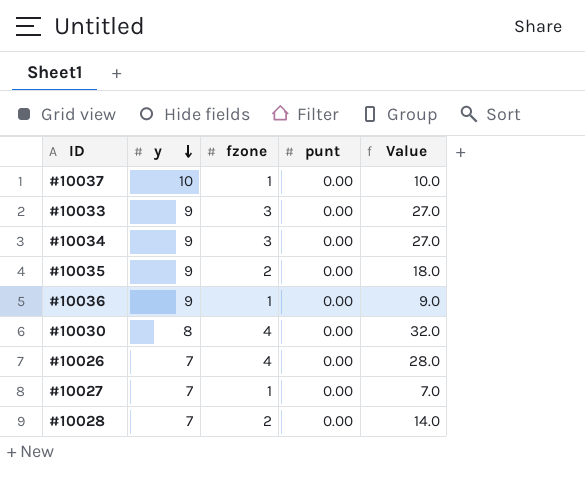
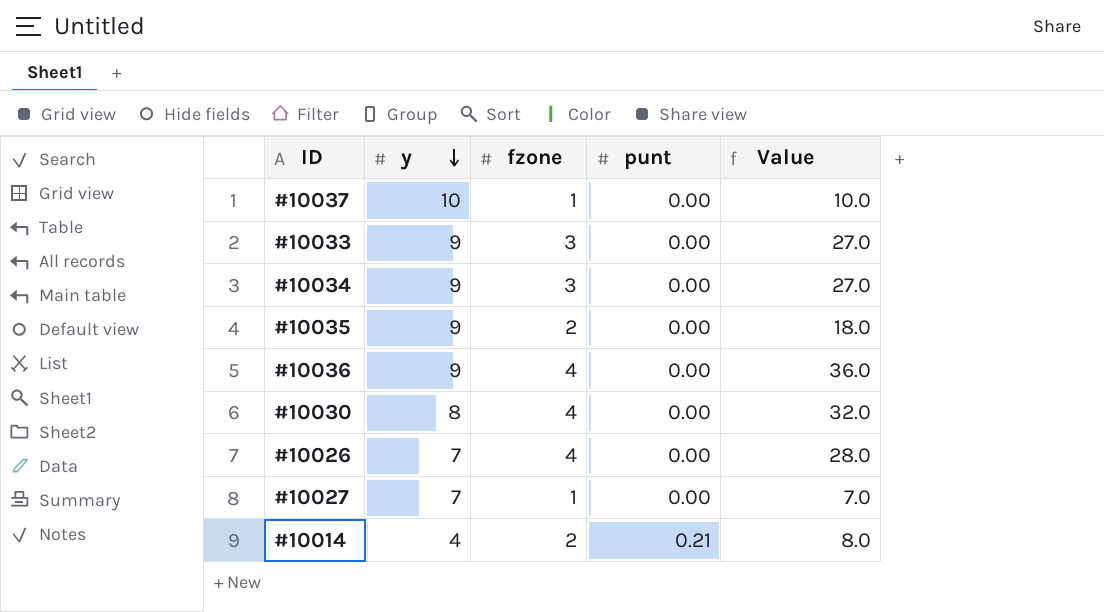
row #10028: 7 | 2 | 0.00 | 14.0 -> none
#10036 | fzone: 1 -> 4
#10036 | Value: 9.0 -> 36.0
row #10014: none -> 4 | 2 | 0.21 | 8.0

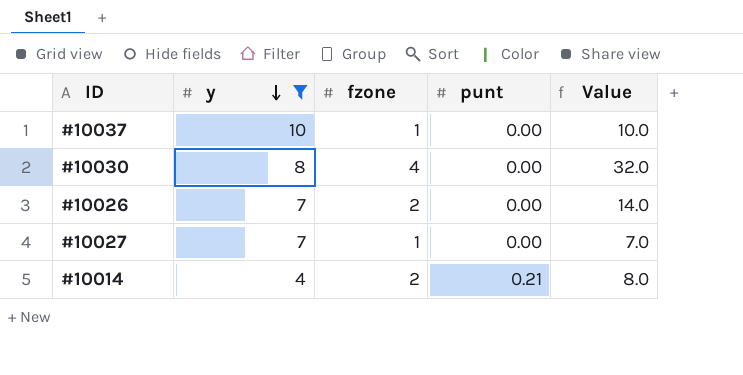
filter: none -> y != 9
#10026 | fzone: 4 -> 2
#10026 | Value: 28.0 -> 14.0

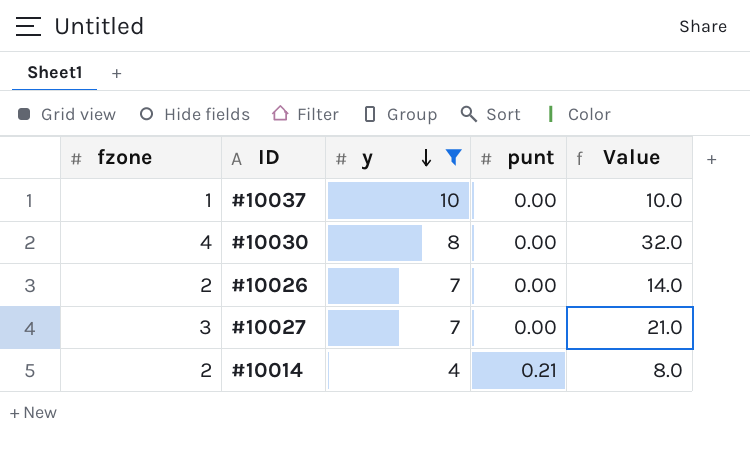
column fzone | position: 3 -> 1
#10027 | fzone: 1 -> 3
#10027 | Value: 7.0 -> 21.0

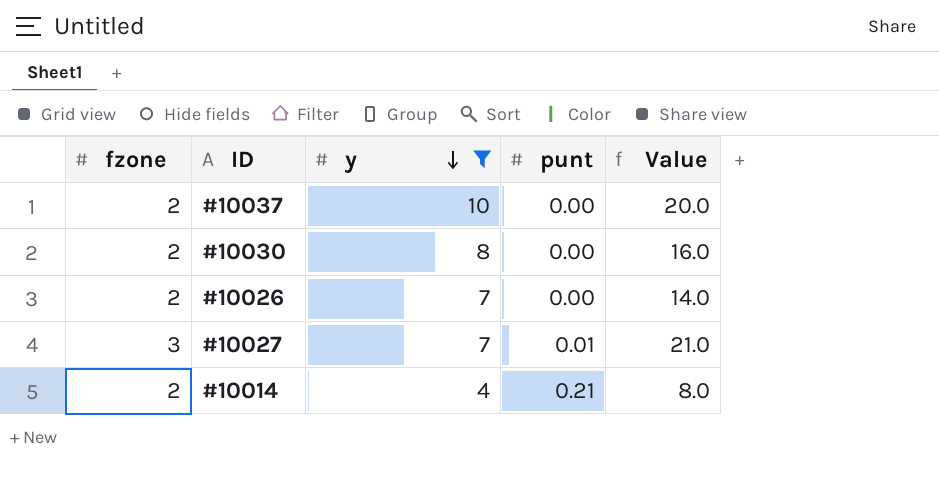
#10037 | fzone: 1 -> 2
#10037 | Value: 10.0 -> 20.0
#10030 | fzone: 4 -> 2
#10030 | Value: 32.0 -> 16.0
#10027 | punt: 0.00 -> 0.01

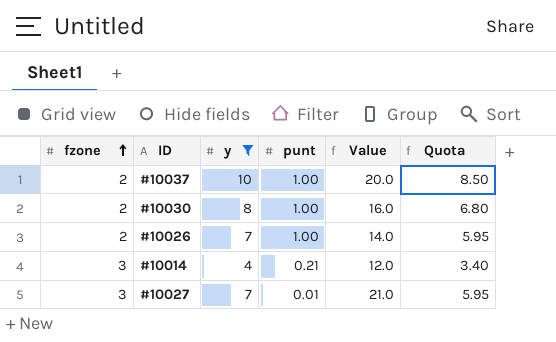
row order: y descending -> fzone ascending
column Quota | formula: none -> [y] * 0.85
#10037 | punt: 0.00 -> 1.00
#10030 | punt: 0.00 -> 1.00
#10026 | punt: 0.00 -> 1.00
#10014 | fzone: 2 -> 3
#10014 | Value: 8.0 -> 12.0

